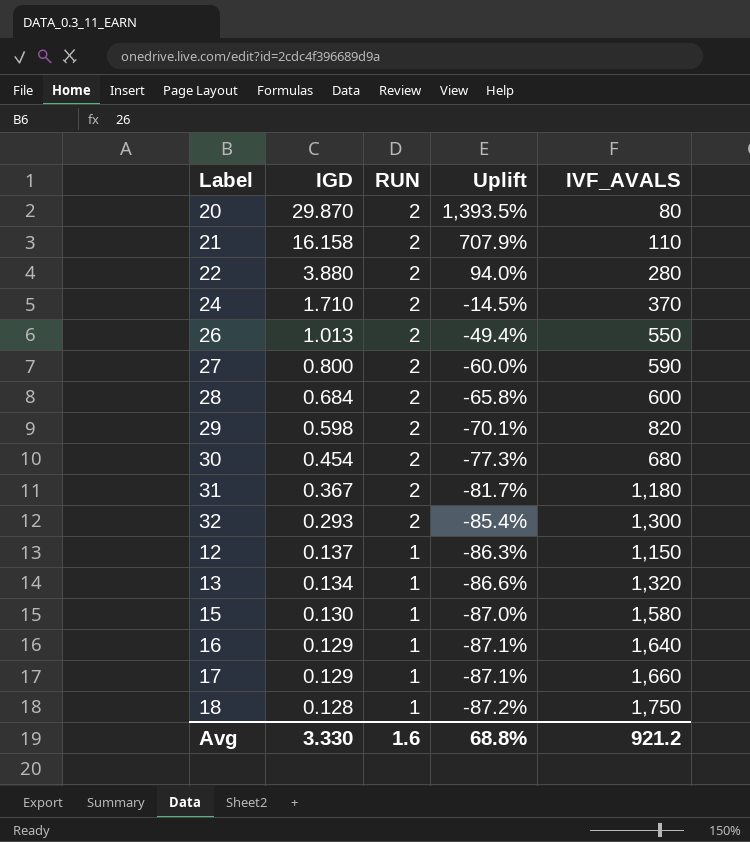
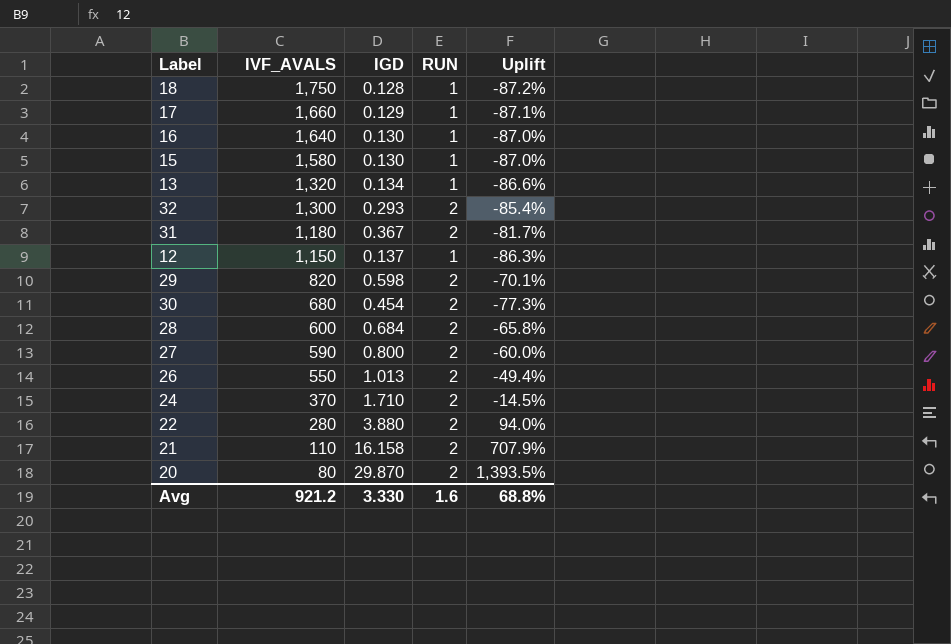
row order: IGD descending -> IVF_AVALS descending
column IVF_AVALS | position: 5 -> 2
16 | IGD: 0.129 -> 0.130
16 | Uplift: -87.1% -> -87.0%

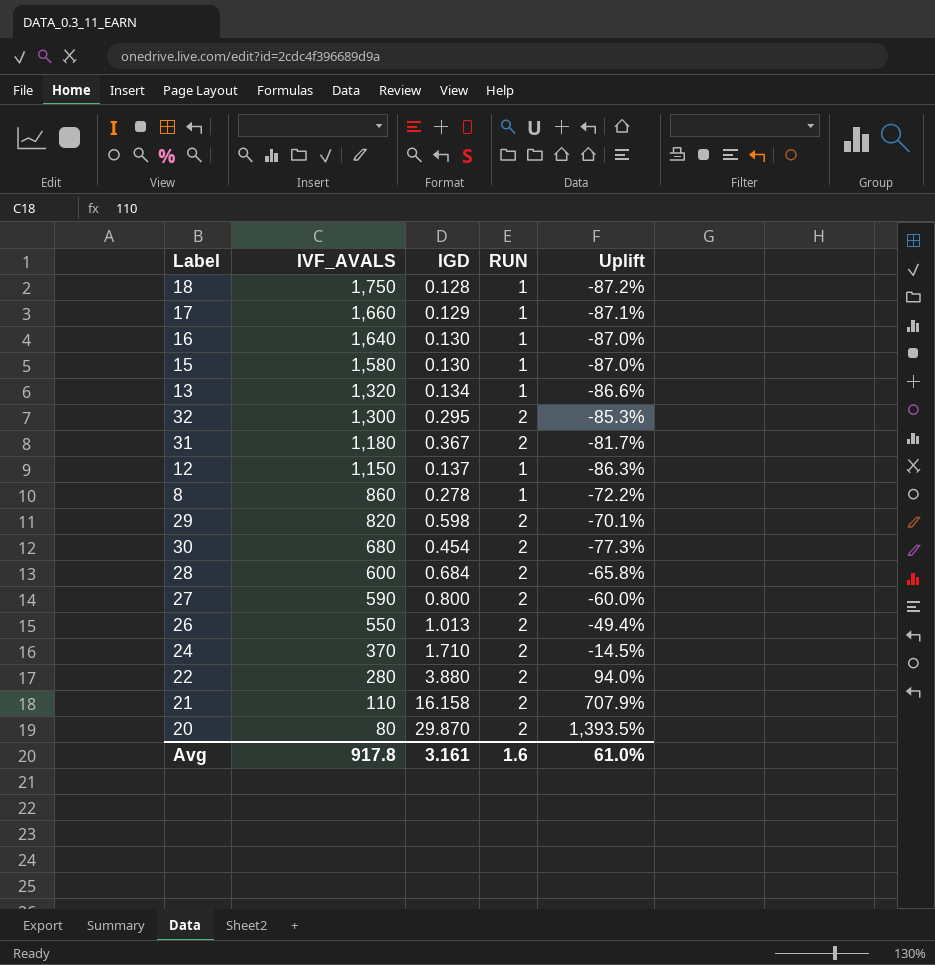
32 | IGD: 0.293 -> 0.295
32 | Uplift: -85.4% -> -85.3%
row 8: none -> 860 | 0.278 | 1 | -72.2%
Avg | IVF_AVALS: 921.2 -> 917.8
Avg | IGD: 3.330 -> 3.161
Avg | Uplift: 68.8% -> 61.0%

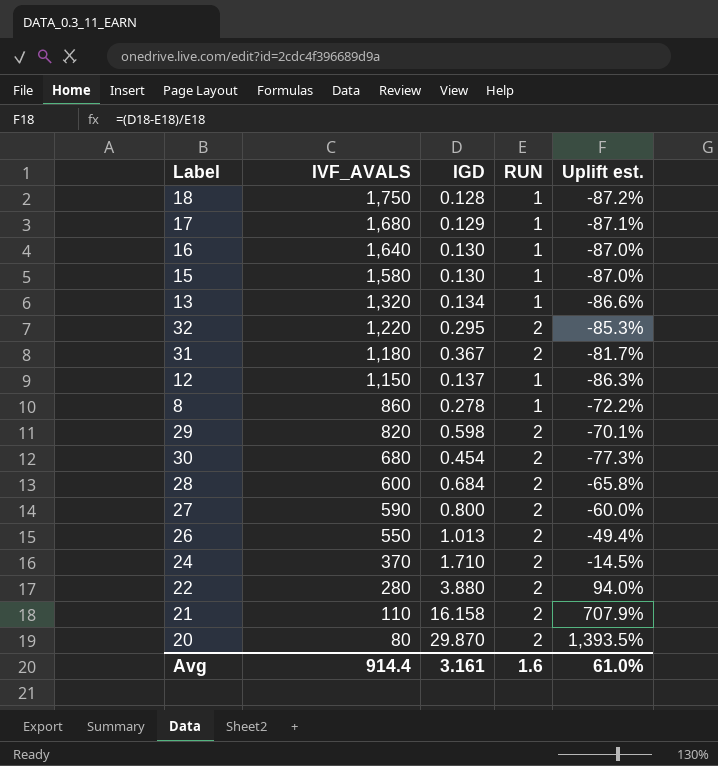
column name: Uplift -> Uplift est.
17 | IVF_AVALS: 1,660 -> 1,680
32 | IVF_AVALS: 1,300 -> 1,220
Avg | IVF_AVALS: 917.8 -> 914.4

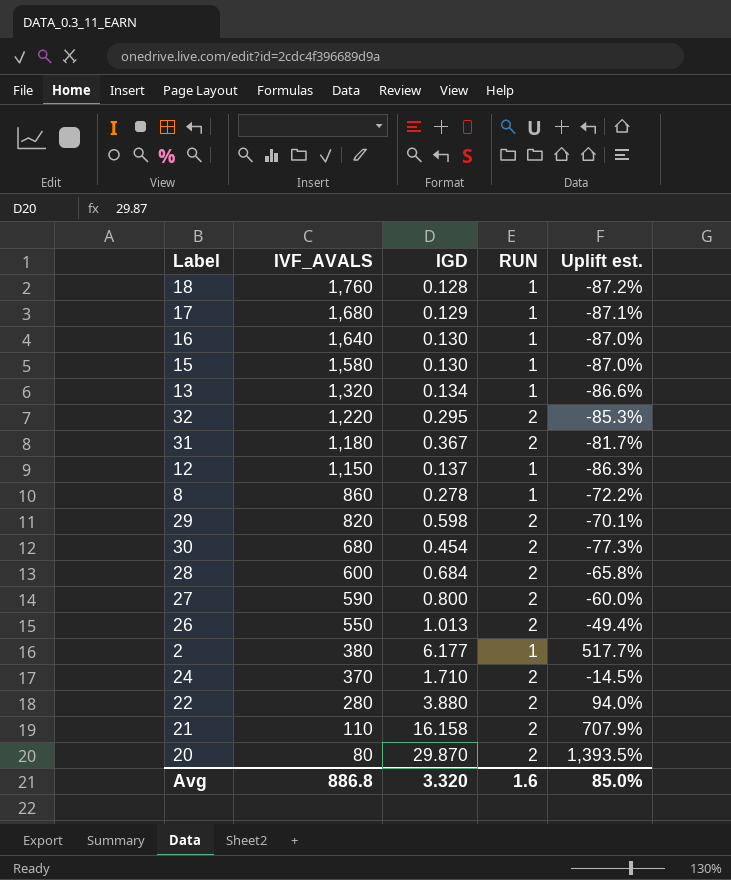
18 | IVF_AVALS: 1,750 -> 1,760
row 2: none -> 380 | 6.177 | 1 | 517.7%
Avg | IVF_AVALS: 914.4 -> 886.8
Avg | IGD: 3.161 -> 3.320
Avg | Uplift est.: 61.0% -> 85.0%

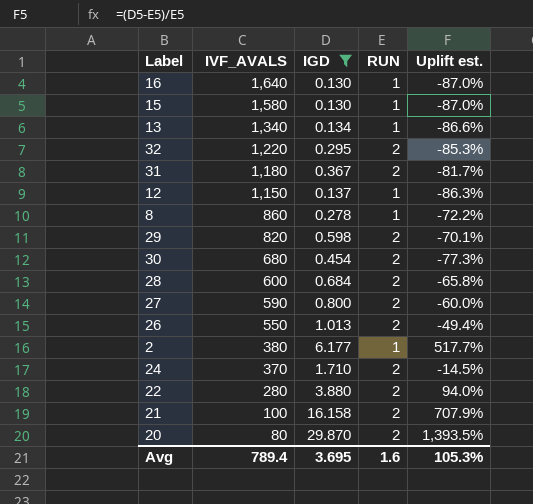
filter: none -> IGD >= 0.130
13 | IVF_AVALS: 1,320 -> 1,340
21 | IVF_AVALS: 110 -> 100
Avg | IVF_AVALS: 886.8 -> 789.4
Avg | IGD: 3.320 -> 3.695
Avg | Uplift est.: 85.0% -> 105.3%

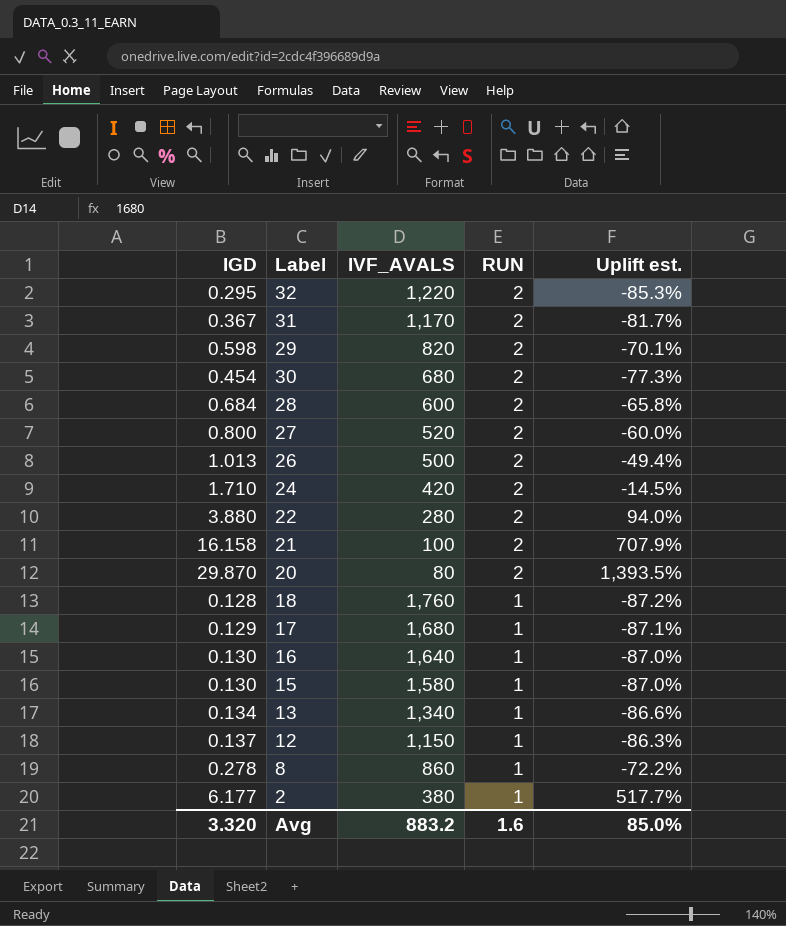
filter: IGD >= 0.130 -> none
row order: IVF_AVALS descending -> RUN descending
column IGD | position: 3 -> 1
31 | IVF_AVALS: 1,180 -> 1,170
27 | IVF_AVALS: 590 -> 520
26 | IVF_AVALS: 550 -> 500
24 | IVF_AVALS: 370 -> 420
Avg | IGD: 3.695 -> 3.320
Avg | IVF_AVALS: 789.4 -> 883.2
Avg | Uplift est.: 105.3% -> 85.0%

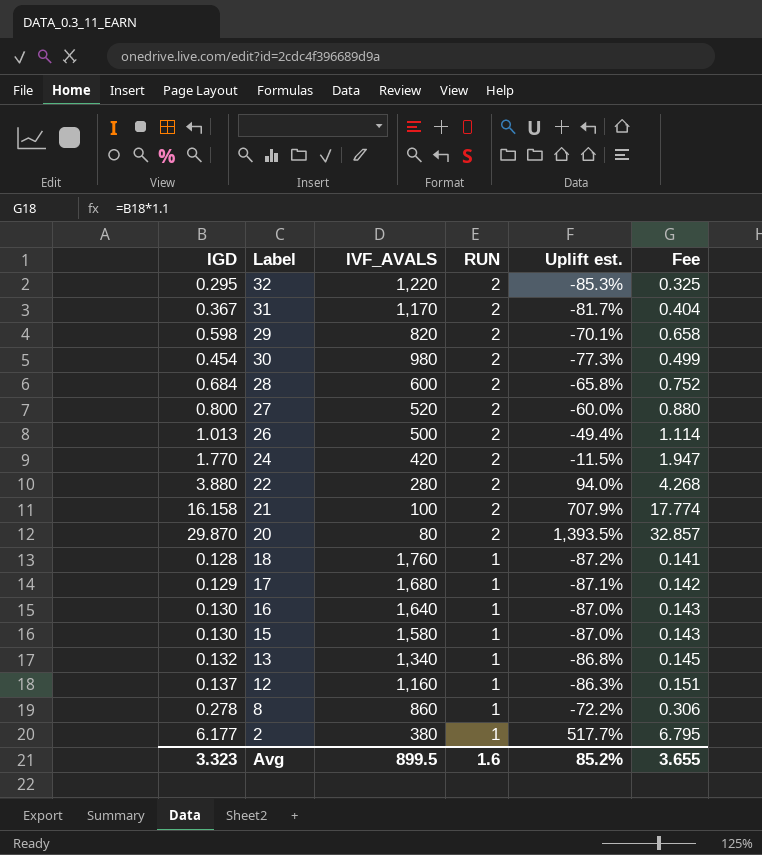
column Fee | formula: none -> [IGD] * 1.1
30 | IVF_AVALS: 680 -> 980
24 | IGD: 1.710 -> 1.770
24 | Uplift est.: -14.5% -> -11.5%
13 | IGD: 0.134 -> 0.132
13 | Uplift est.: -86.6% -> -86.8%
12 | IVF_AVALS: 1,150 -> 1,160
Avg | IGD: 3.320 -> 3.323
Avg | IVF_AVALS: 883.2 -> 899.5
Avg | Uplift est.: 85.0% -> 85.2%

